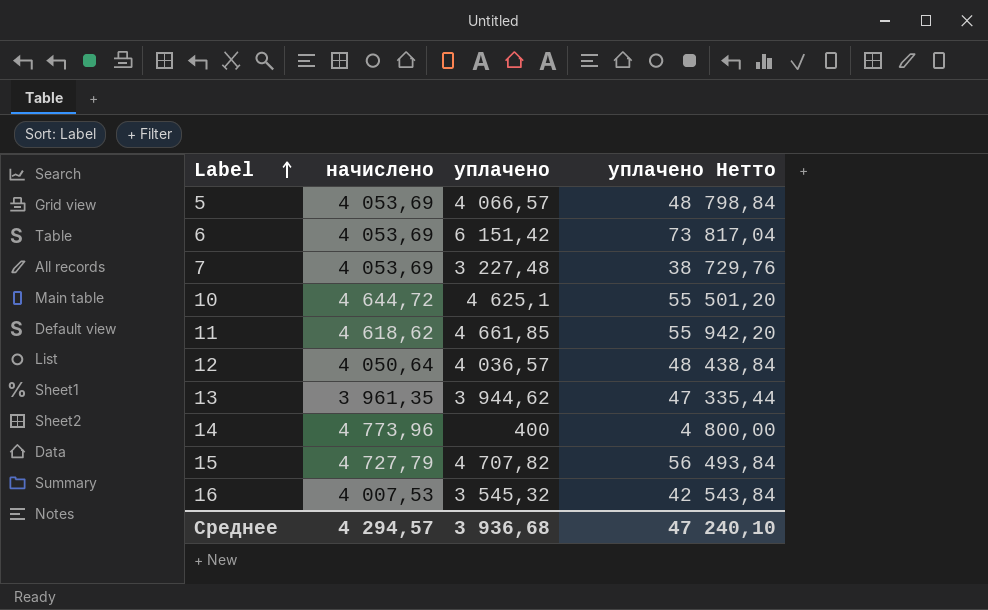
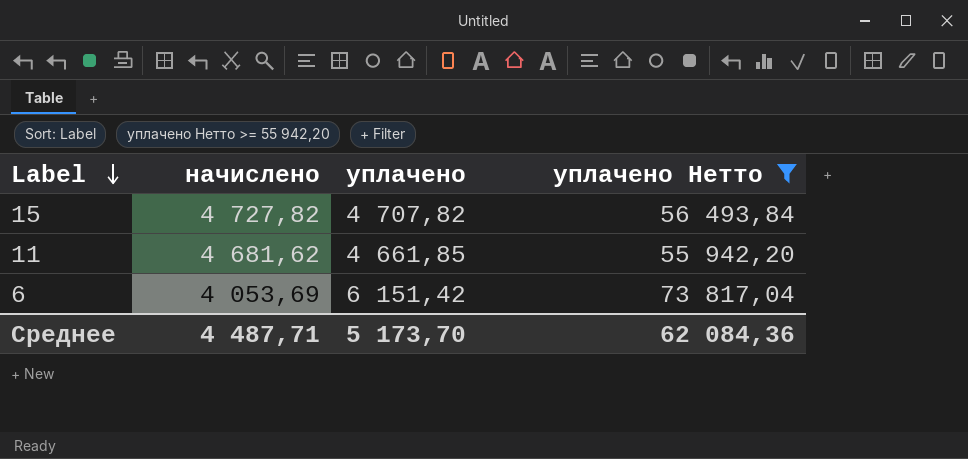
filter: none -> уплачено Нетто >= 55 942,20
row order: Label ascending -> Label descending
15 | начислено: 4 727,79 -> 4 727,82
11 | начислено: 4 618,62 -> 4 681,62
Среднее | начислено: 4 294,57 -> 4 487,71
Среднее | уплачено: 3 936,68 -> 5 173,70
Среднее | уплачено Нетто: 47 240,10 -> 62 084,36

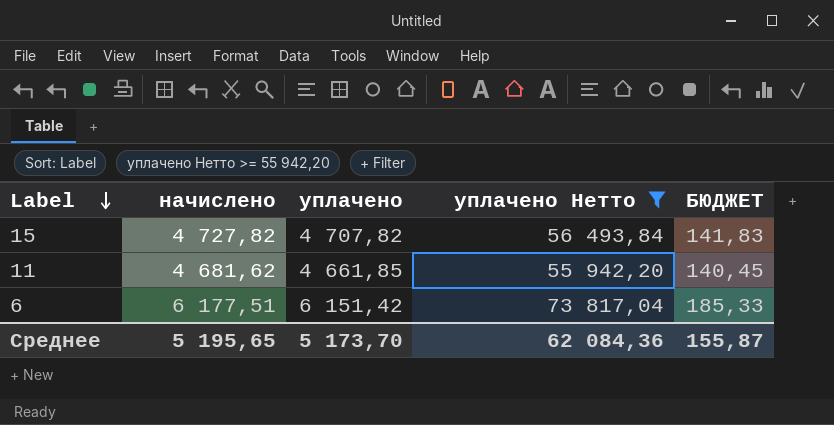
column БЮДЖЕТ | formula: none -> [начислено] * 0,03
6 | начислено: 4 053,69 -> 6 177,51
Среднее | начислено: 4 487,71 -> 5 195,65

